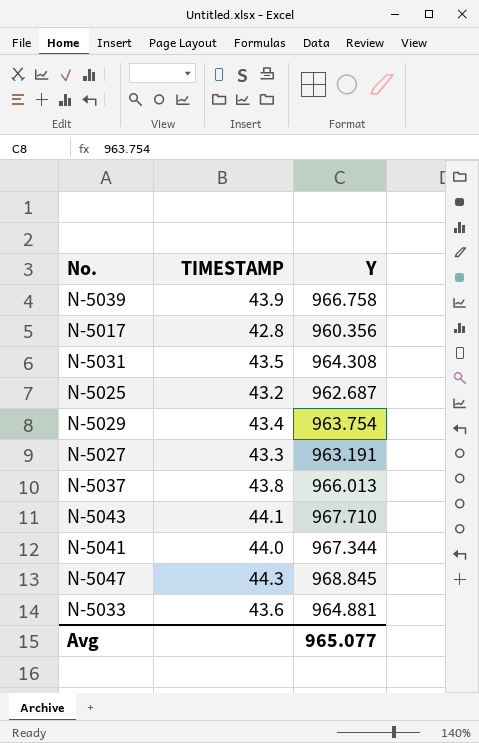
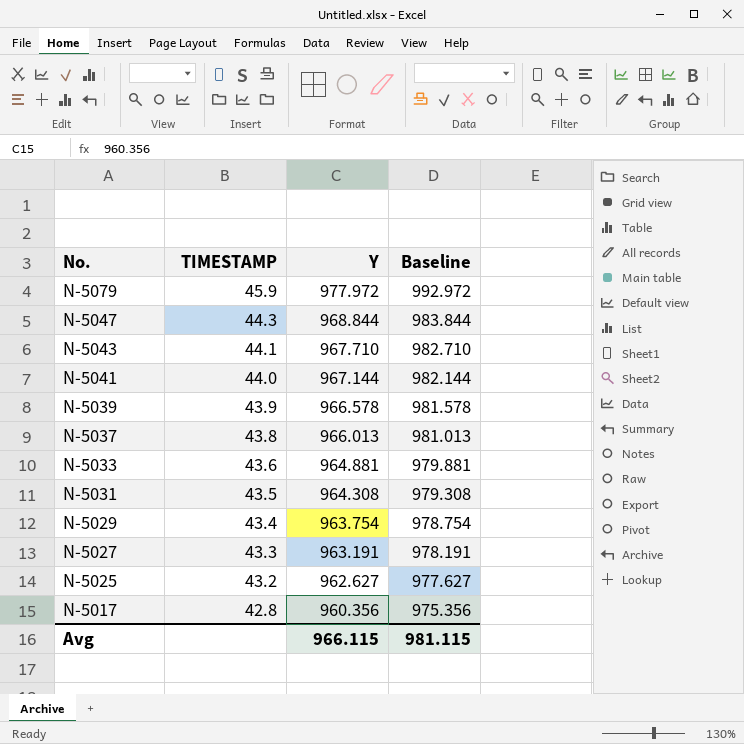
row order: none -> No. descending
column Baseline | formula: none -> [Y] + 15
row N-5079: none -> 45.9 | 977.972 | 992.972
N-5047 | Y: 968.845 -> 968.844
N-5041 | Y: 967.344 -> 967.144
N-5039 | Y: 966.758 -> 966.578
N-5025 | Y: 962.687 -> 962.627
Avg | Y: 965.077 -> 966.115

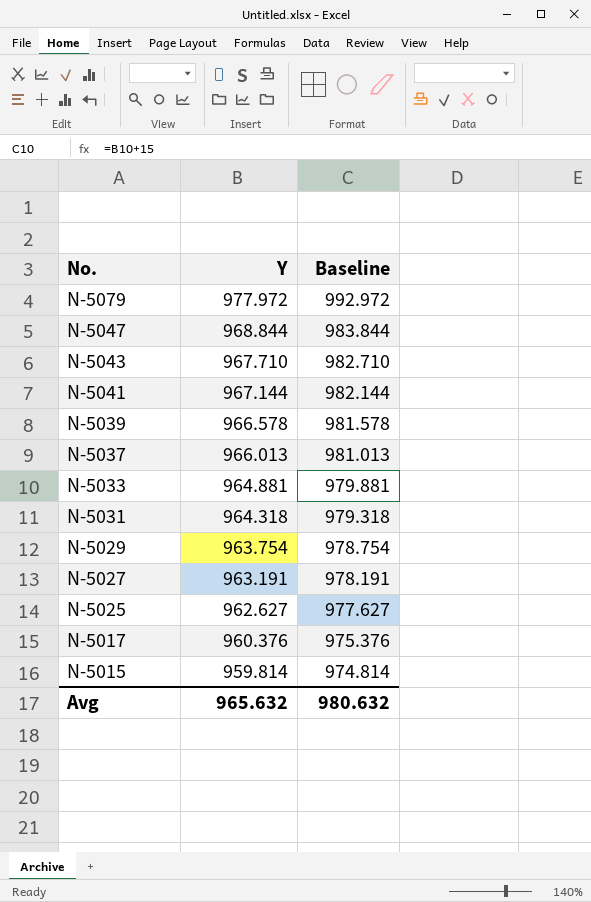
column TIMESTAMP | position: 2 -> none
N-5031 | Y: 964.308 -> 964.318
N-5031 | Baseline: 979.308 -> 979.318
N-5017 | Y: 960.356 -> 960.376
N-5017 | Baseline: 975.356 -> 975.376
row N-5015: none -> 959.814 | 974.814
Avg | Y: 966.115 -> 965.632
Avg | Baseline: 981.115 -> 980.632

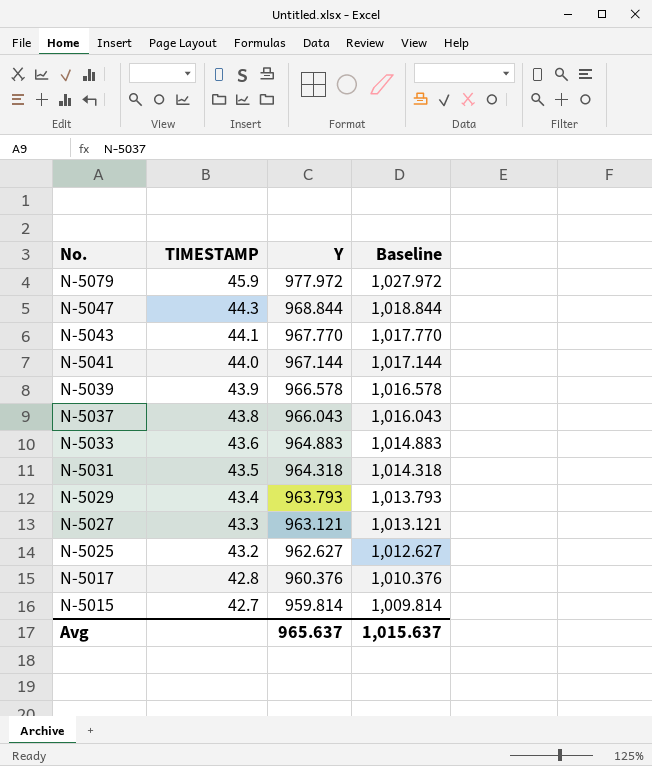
column TIMESTAMP | position: none -> 2
column Baseline | formula: [Y] + 15 -> [Y] + 50
N-5043 | Y: 967.710 -> 967.770
N-5037 | Y: 966.013 -> 966.043
N-5033 | Y: 964.881 -> 964.883
N-5029 | Y: 963.754 -> 963.793
N-5027 | Y: 963.191 -> 963.121
Avg | Y: 965.632 -> 965.637
Avg | Baseline: 980.632 -> 1,015.637

